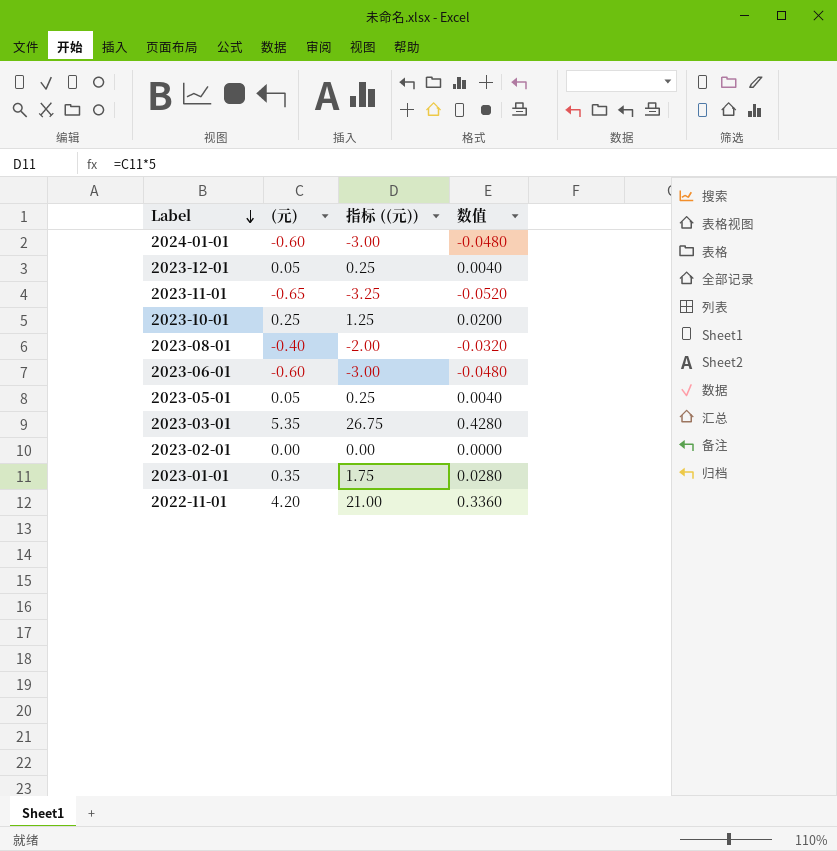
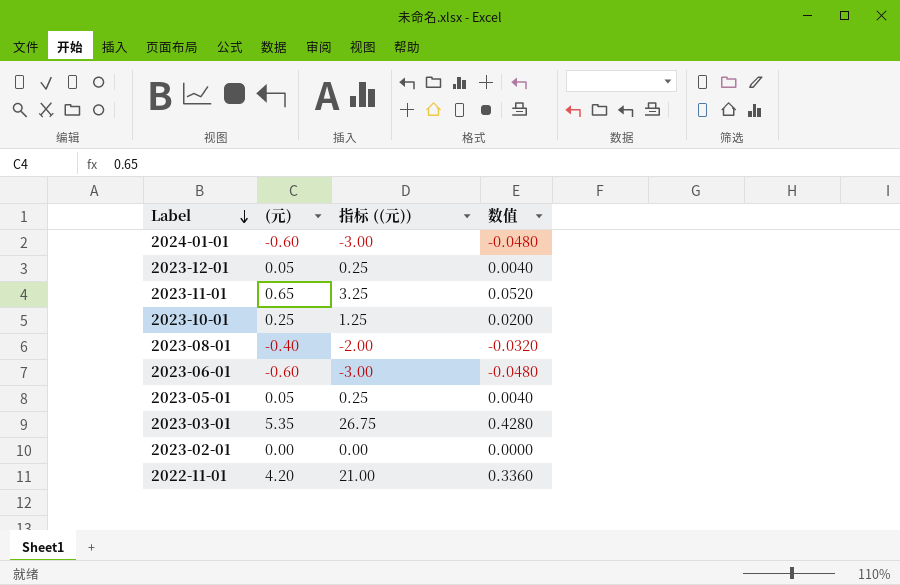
row 2023-01-01: 0.35 | 1.75 | 0.0280 -> none
2023-11-01 | (元): -0.65 -> 0.65
2023-11-01 | 指标 ((元)): -3.25 -> 3.25
2023-11-01 | 数值: -0.0520 -> 0.0520

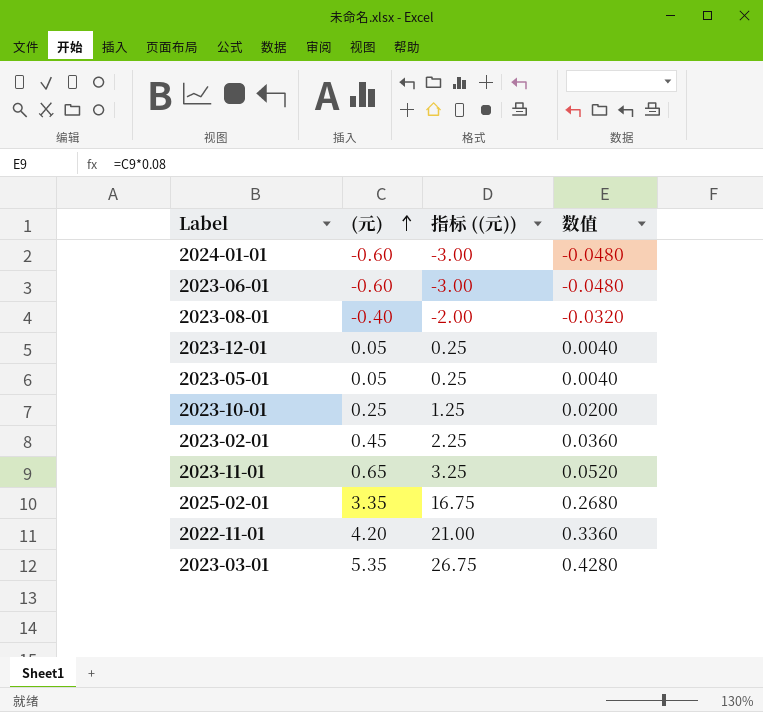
row order: Label descending -> (元) ascending
2023-02-01 | (元): 0.00 -> 0.45
2023-02-01 | 指标 ((元)): 0.00 -> 2.25
2023-02-01 | 数值: 0.0000 -> 0.0360
row 2025-02-01: none -> 3.35 | 16.75 | 0.2680

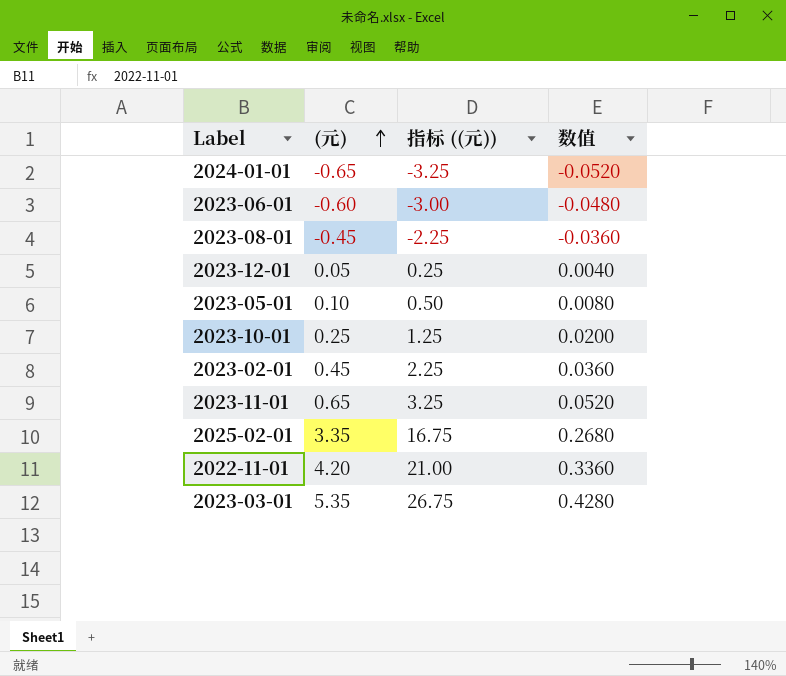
2024-01-01 | (元): -0.60 -> -0.65
2024-01-01 | 指标 ((元)): -3.00 -> -3.25
2024-01-01 | 数值: -0.0480 -> -0.0520
2023-08-01 | (元): -0.40 -> -0.45
2023-08-01 | 指标 ((元)): -2.00 -> -2.25
2023-08-01 | 数值: -0.0320 -> -0.0360
2023-05-01 | (元): 0.05 -> 0.10
2023-05-01 | 指标 ((元)): 0.25 -> 0.50
2023-05-01 | 数值: 0.0040 -> 0.0080

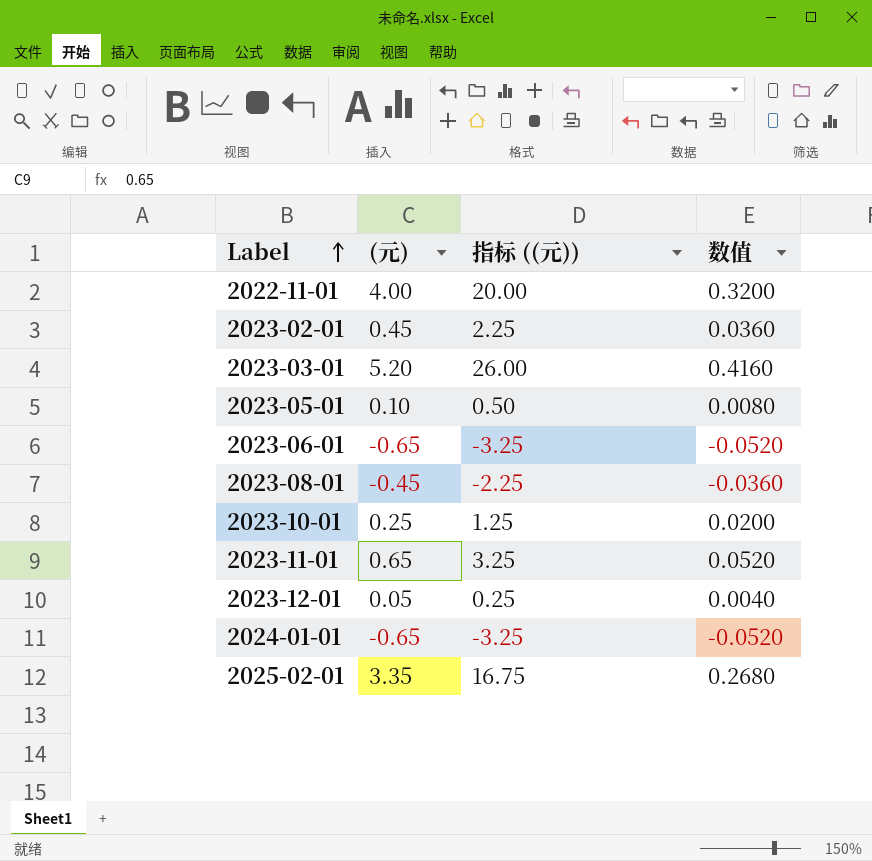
row order: (元) ascending -> Label ascending
2022-11-01 | (元): 4.20 -> 4.00
2022-11-01 | 指标 ((元)): 21.00 -> 20.00
2022-11-01 | 数值: 0.3360 -> 0.3200
2023-03-01 | (元): 5.35 -> 5.20
2023-03-01 | 指标 ((元)): 26.75 -> 26.00
2023-03-01 | 数值: 0.4280 -> 0.4160
2023-06-01 | (元): -0.60 -> -0.65
2023-06-01 | 指标 ((元)): -3.00 -> -3.25
2023-06-01 | 数值: -0.0480 -> -0.0520

